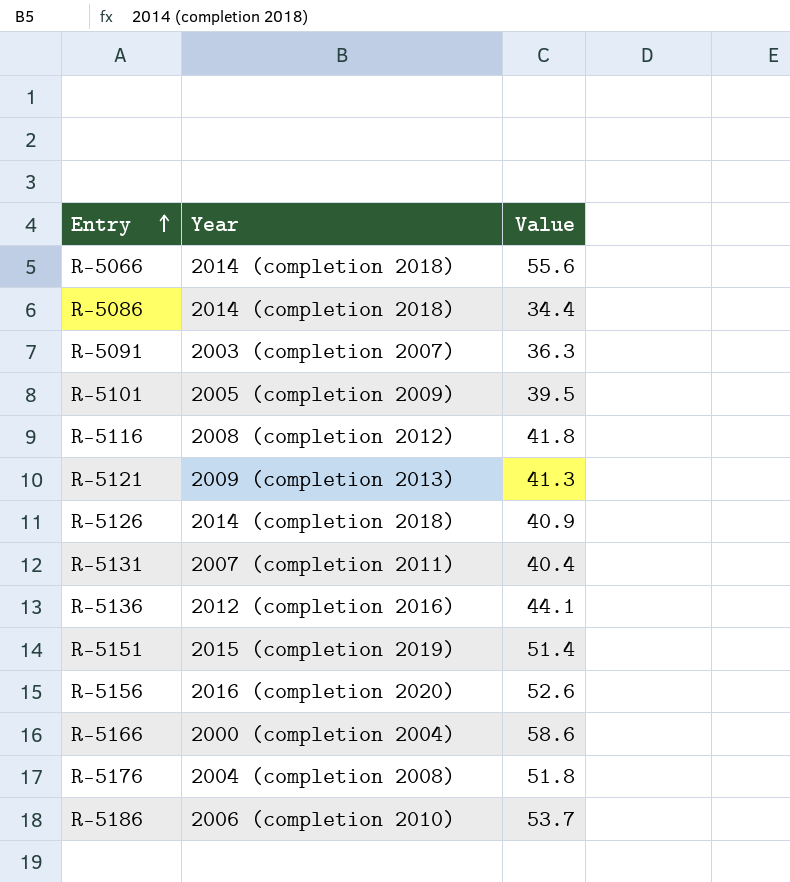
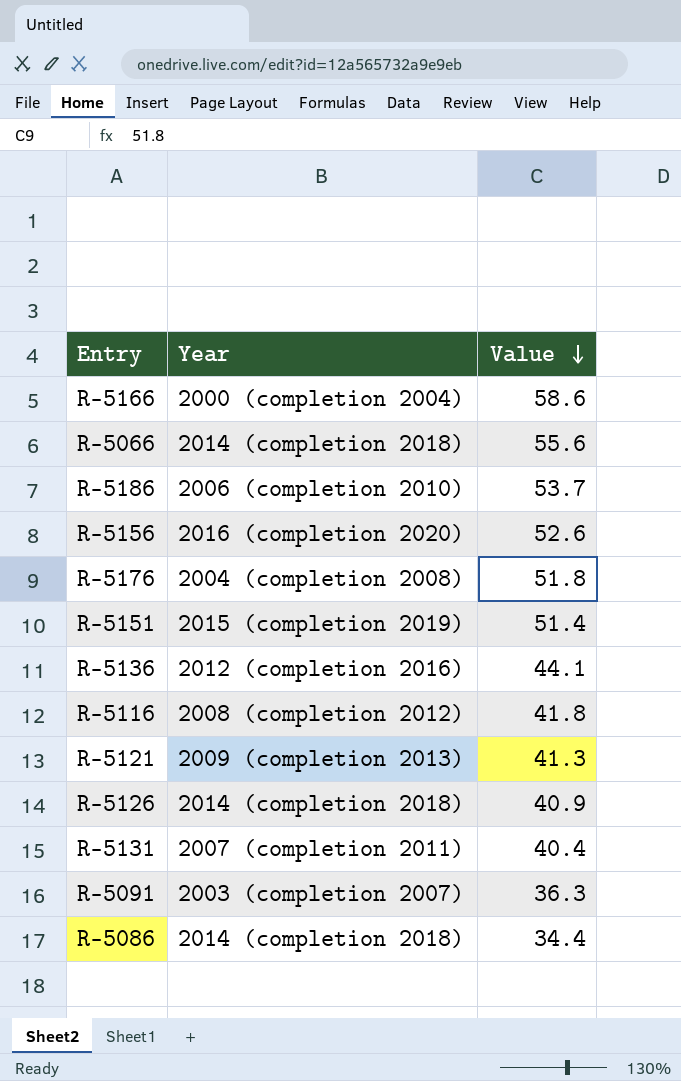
row order: Entry ascending -> Value descending
row R-5101: 2005 (completion 2009) | 39.5 -> none

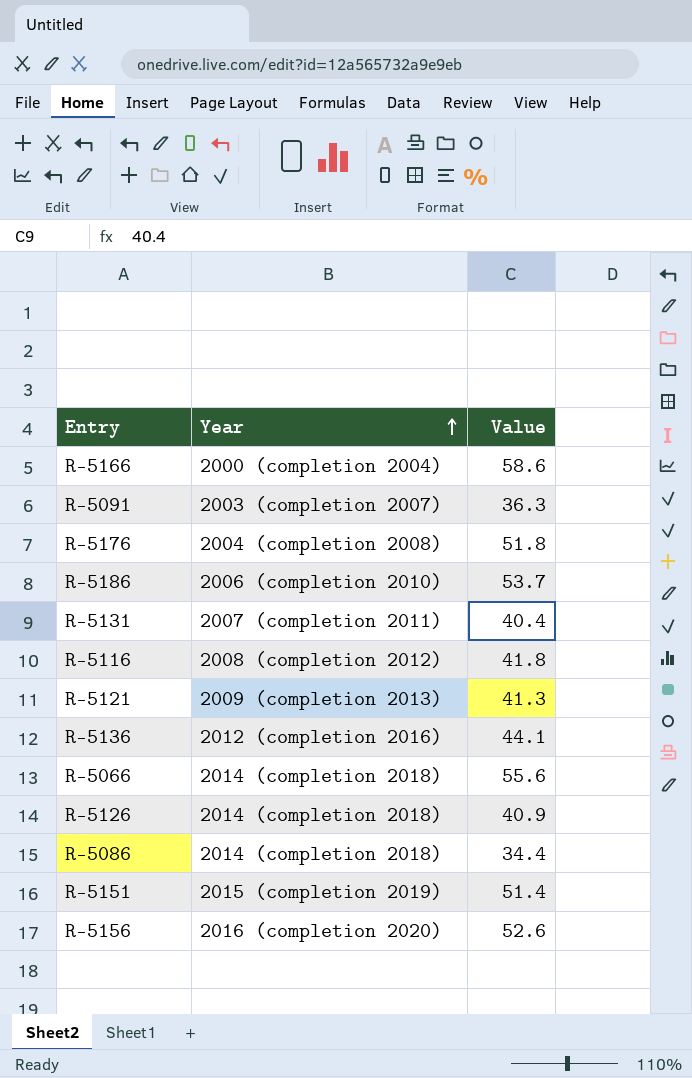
row order: Value descending -> Year ascending

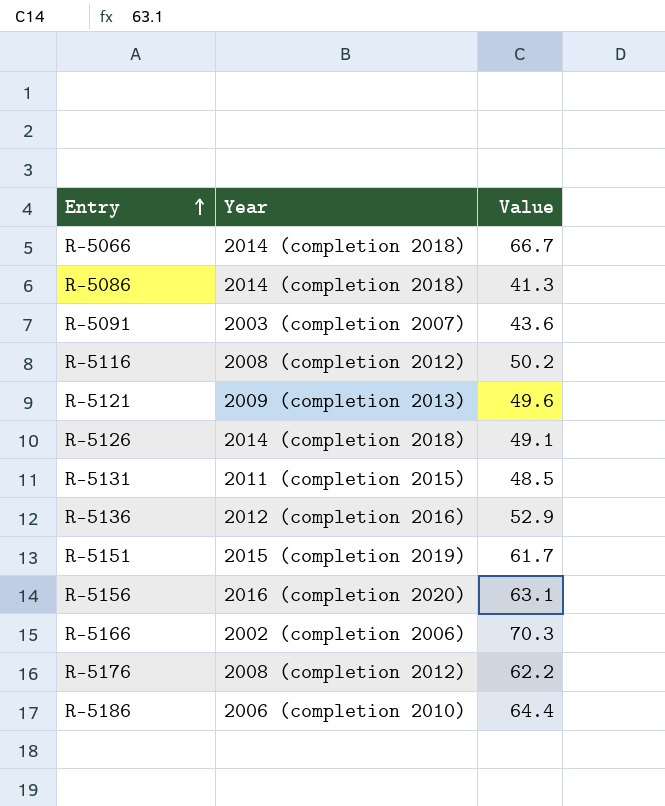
row order: Year ascending -> Entry ascending
R-5066 | Value: 55.6 -> 66.7
R-5086 | Value: 34.4 -> 41.3
R-5091 | Value: 36.3 -> 43.6
R-5116 | Value: 41.8 -> 50.2
R-5121 | Value: 41.3 -> 49.6
R-5126 | Value: 40.9 -> 49.1
R-5131 | Year: 2007 (completion 2011) -> 2011 (completion 2015)
R-5131 | Value: 40.4 -> 48.5
R-5136 | Value: 44.1 -> 52.9
R-5151 | Value: 51.4 -> 61.7
R-5156 | Value: 52.6 -> 63.1
R-5166 | Year: 2000 (completion 2004) -> 2002 (completion 2006)
R-5166 | Value: 58.6 -> 70.3
R-5176 | Year: 2004 (completion 2008) -> 2008 (completion 2012)
R-5176 | Value: 51.8 -> 62.2
R-5186 | Value: 53.7 -> 64.4

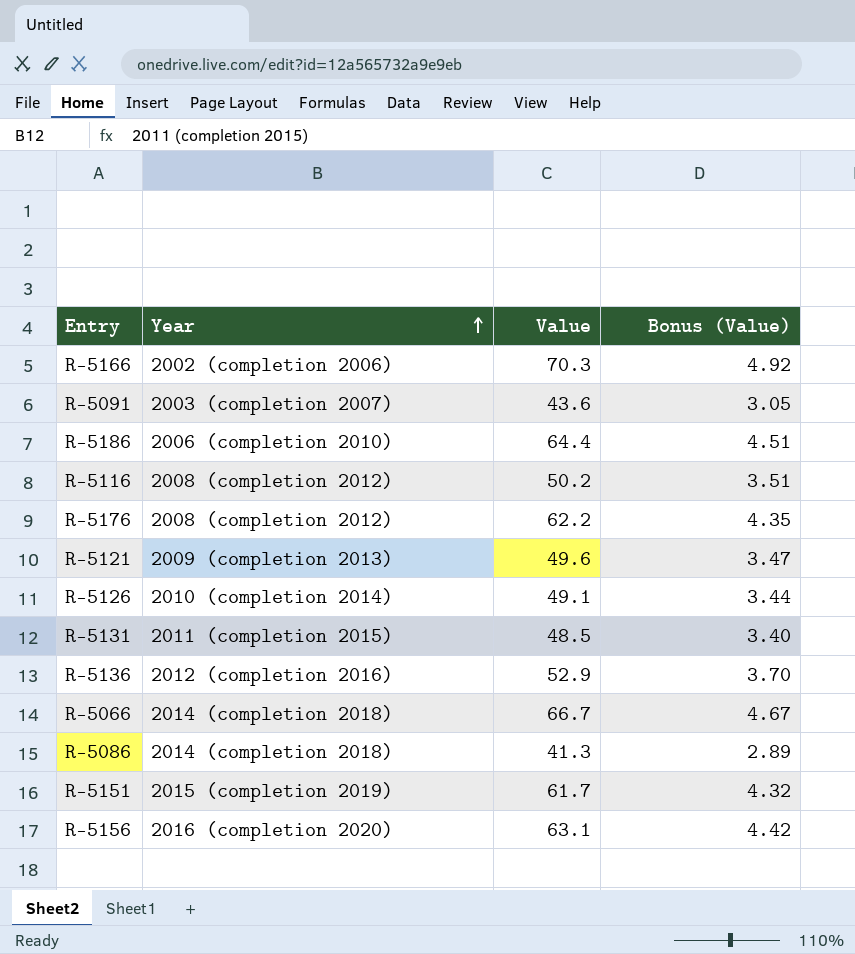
row order: Entry ascending -> Year ascending
column Bonus (Value) | formula: none -> [Value] * 0.07
R-5126 | Year: 2014 (completion 2018) -> 2010 (completion 2014)

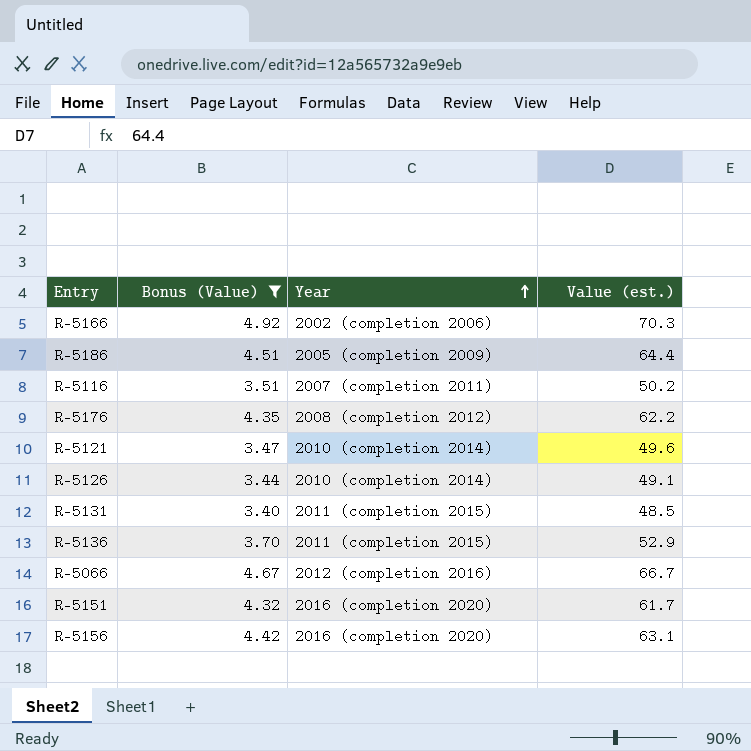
filter: none -> Bonus (Value) >= 3.40
column Bonus (Value) | position: 4 -> 2
column name: Value -> Value (est.)
R-5186 | Year: 2006 (completion 2010) -> 2005 (completion 2009)
R-5116 | Year: 2008 (completion 2012) -> 2007 (completion 2011)
R-5121 | Year: 2009 (completion 2013) -> 2010 (completion 2014)
R-5136 | Year: 2012 (completion 2016) -> 2011 (completion 2015)
R-5066 | Year: 2014 (completion 2018) -> 2012 (completion 2016)
R-5151 | Year: 2015 (completion 2019) -> 2016 (completion 2020)

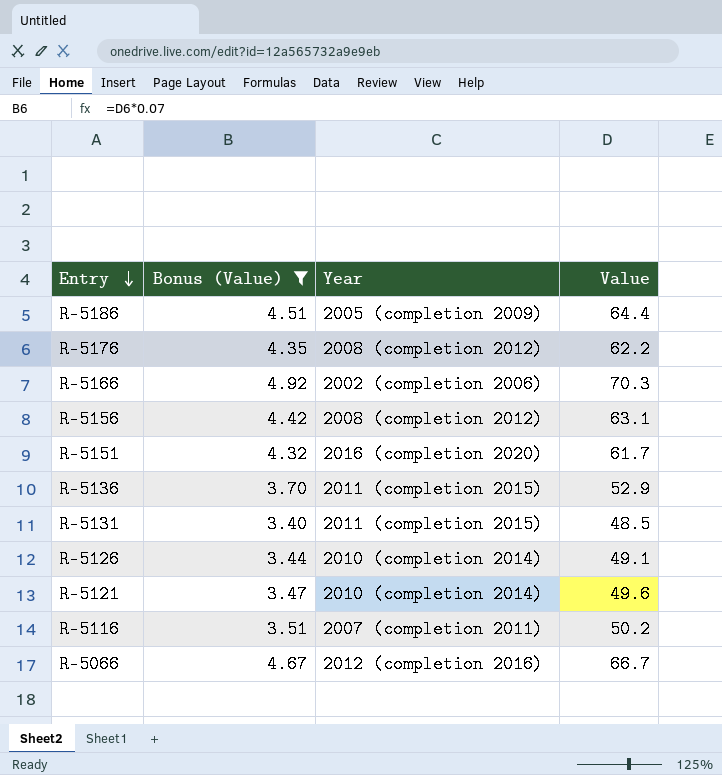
row order: Year ascending -> Entry descending
column name: Value (est.) -> Value
R-5156 | Year: 2016 (completion 2020) -> 2008 (completion 2012)

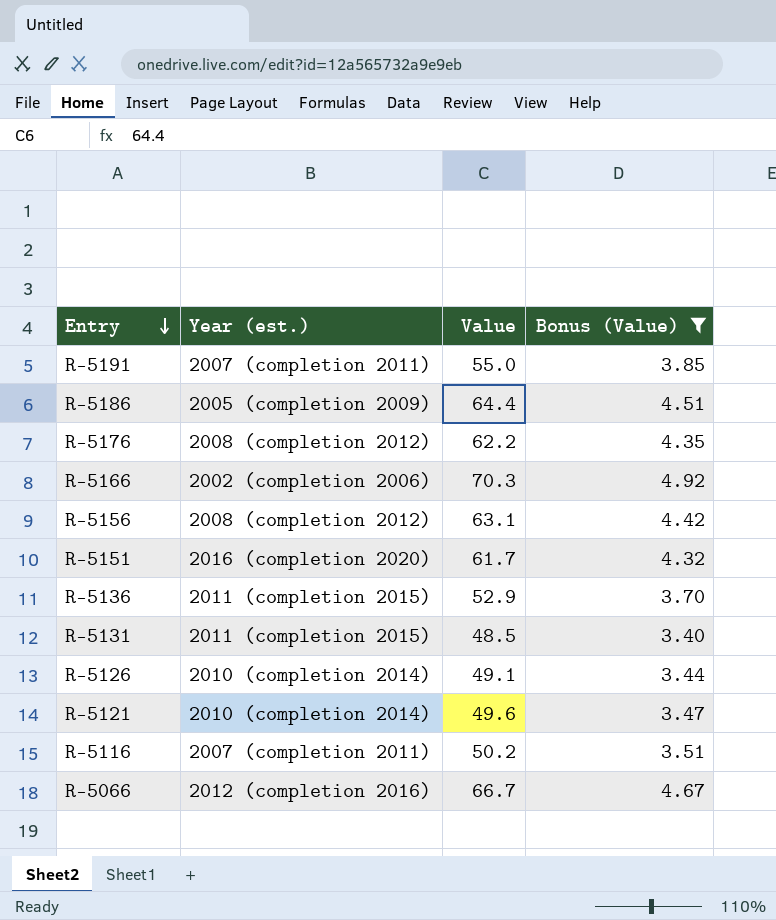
column name: Year -> Year (est.)
column Bonus (Value) | position: 2 -> 4
row R-5191: none -> 2007 (completion 2011) | 55.0 | 3.85

